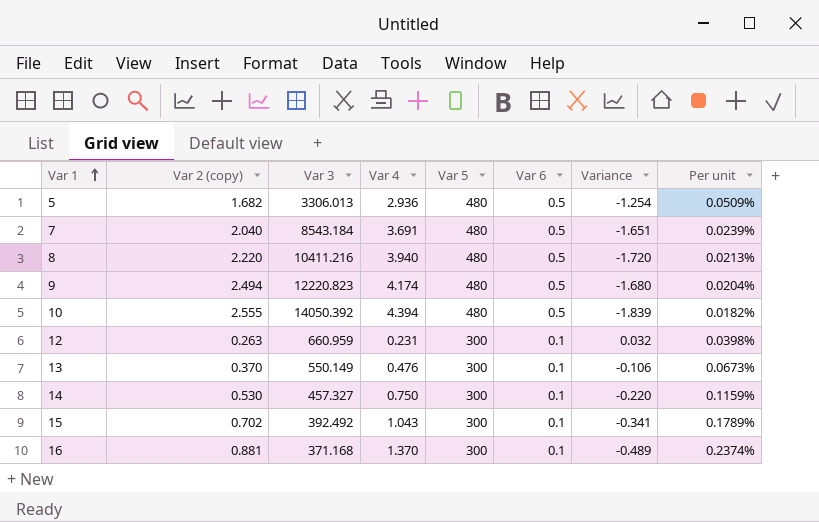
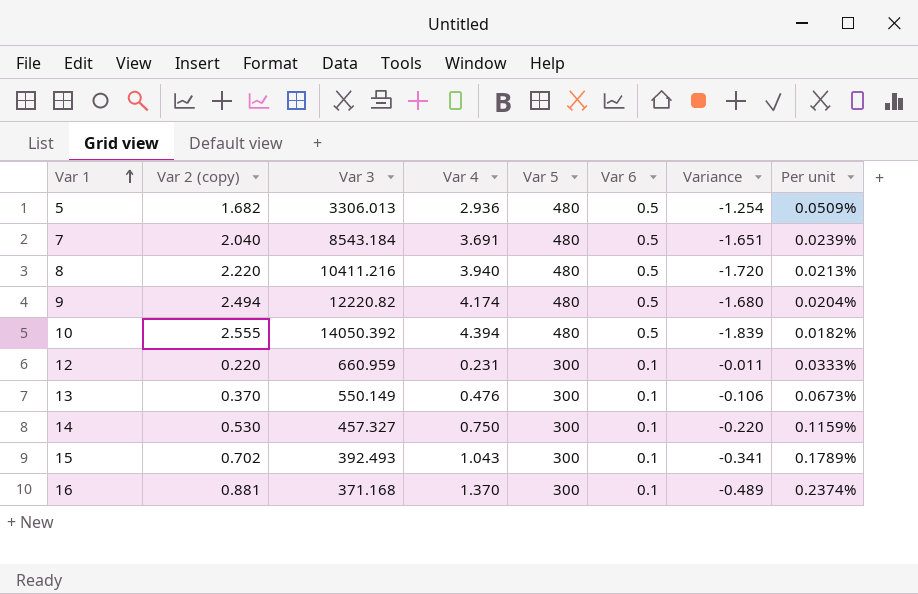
9 | Var 3: 12220.823 -> 12220.82
12 | Var 2 (copy): 0.263 -> 0.220
12 | Variance: 0.032 -> -0.011
12 | Per unit: 0.0398% -> 0.0333%
15 | Var 3: 392.492 -> 392.493

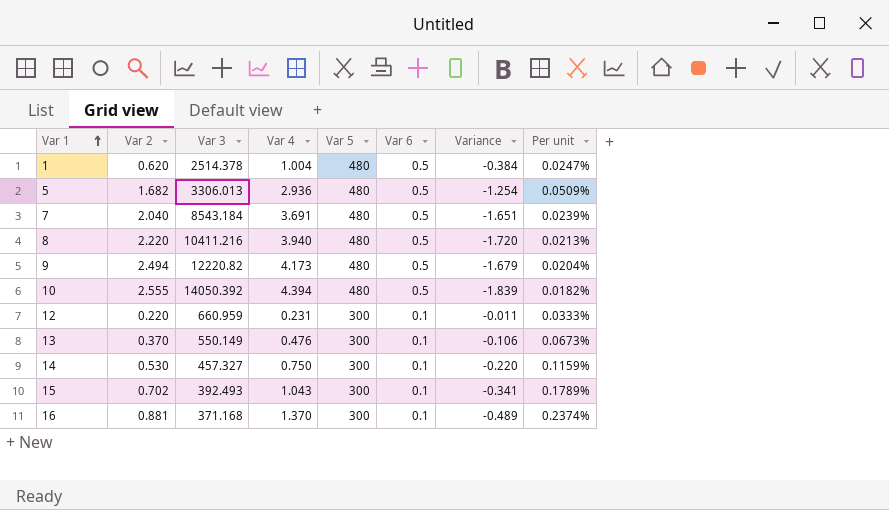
column name: Var 2 (copy) -> Var 2
row 1: none -> 0.620 | 2514.378 | 1.004 | 480 | 0.5 | -0.384 | 0.0247%
9 | Var 4: 4.174 -> 4.173
9 | Variance: -1.680 -> -1.679

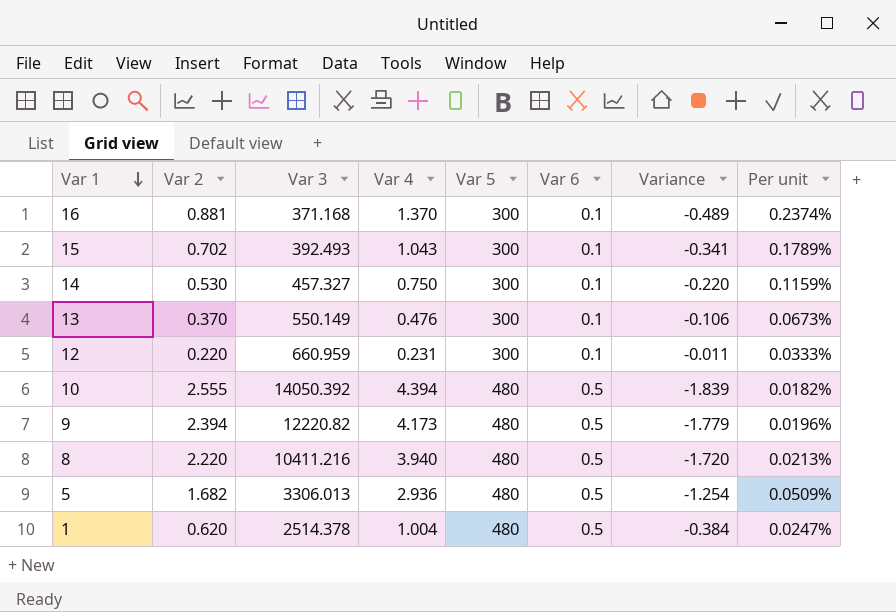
row order: Var 1 ascending -> Var 1 descending
row 7: 2.040 | 8543.184 | 3.691 | 480 | 0.5 | -1.651 | 0.0239% -> none
9 | Var 2: 2.494 -> 2.394
9 | Variance: -1.679 -> -1.779
9 | Per unit: 0.0204% -> 0.0196%

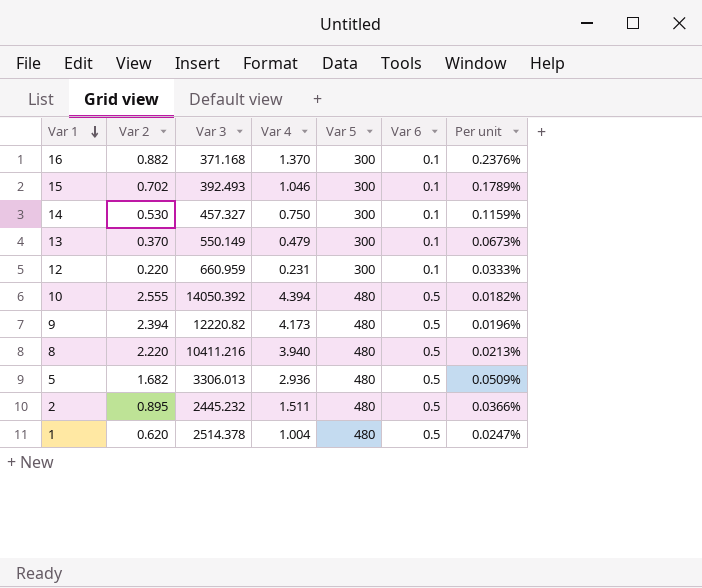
column Variance | formula: [Var 2] - [Var 4] -> none
16 | Var 2: 0.881 -> 0.882
16 | Per unit: 0.2374% -> 0.2376%
15 | Var 4: 1.043 -> 1.046
13 | Var 4: 0.476 -> 0.479
row 2: none -> 0.895 | 2445.232 | 1.511 | 480 | 0.5 | 0.0366%

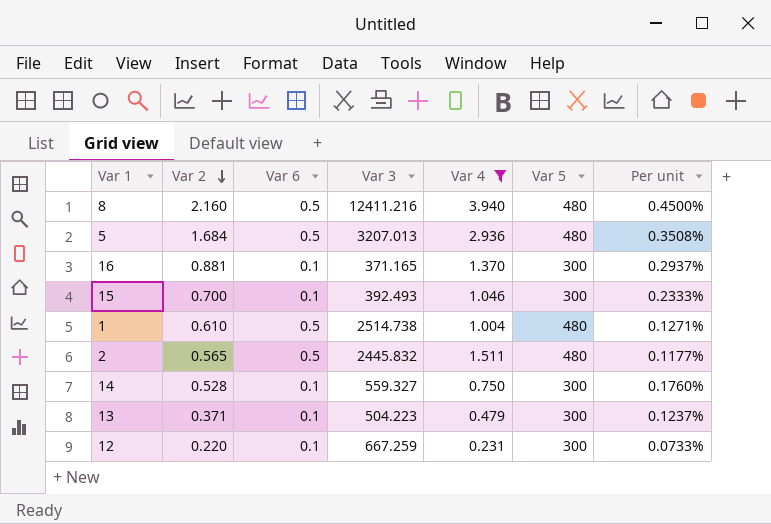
filter: none -> Var 4 <= 3.940
row order: Var 1 descending -> Var 2 descending
column Var 6 | position: 6 -> 3
column Per unit | formula: [Var 2] / [Var 3] -> [Var 2] / [Var 5]
8 | Var 2: 2.220 -> 2.160
8 | Var 3: 10411.216 -> 12411.216
5 | Var 2: 1.682 -> 1.684
5 | Var 3: 3306.013 -> 3207.013
16 | Var 2: 0.882 -> 0.881
16 | Var 3: 371.168 -> 371.165
15 | Var 2: 0.702 -> 0.700
1 | Var 2: 0.620 -> 0.610
1 | Var 3: 2514.378 -> 2514.738
2 | Var 2: 0.895 -> 0.565
2 | Var 3: 2445.232 -> 2445.832
14 | Var 2: 0.530 -> 0.528
14 | Var 3: 457.327 -> 559.327
13 | Var 2: 0.370 -> 0.371
13 | Var 3: 550.149 -> 504.223
12 | Var 3: 660.959 -> 667.259

